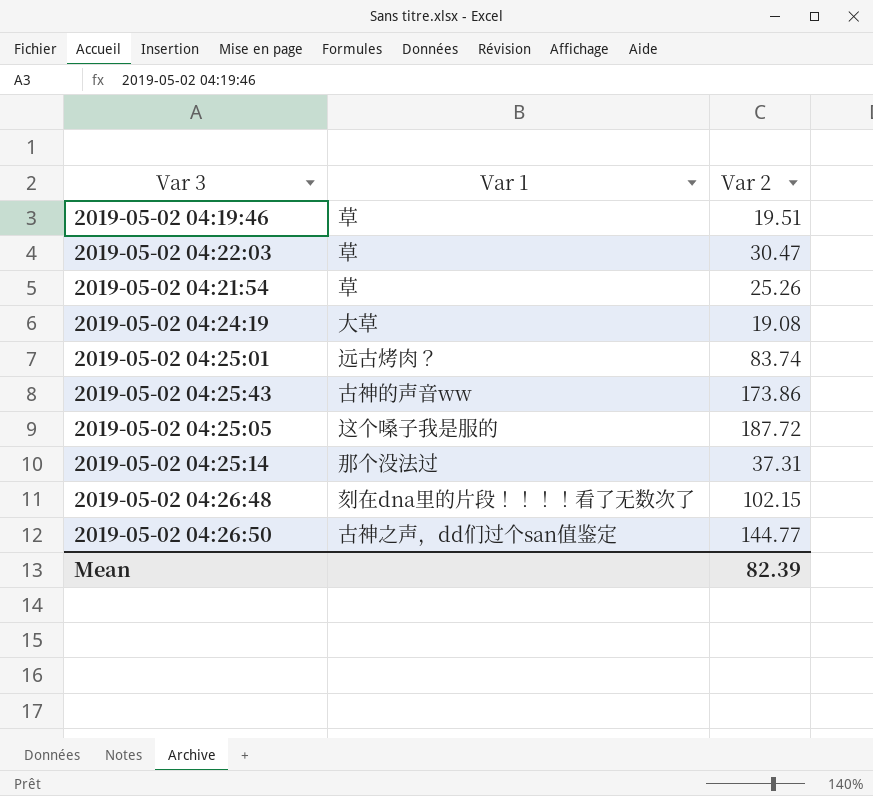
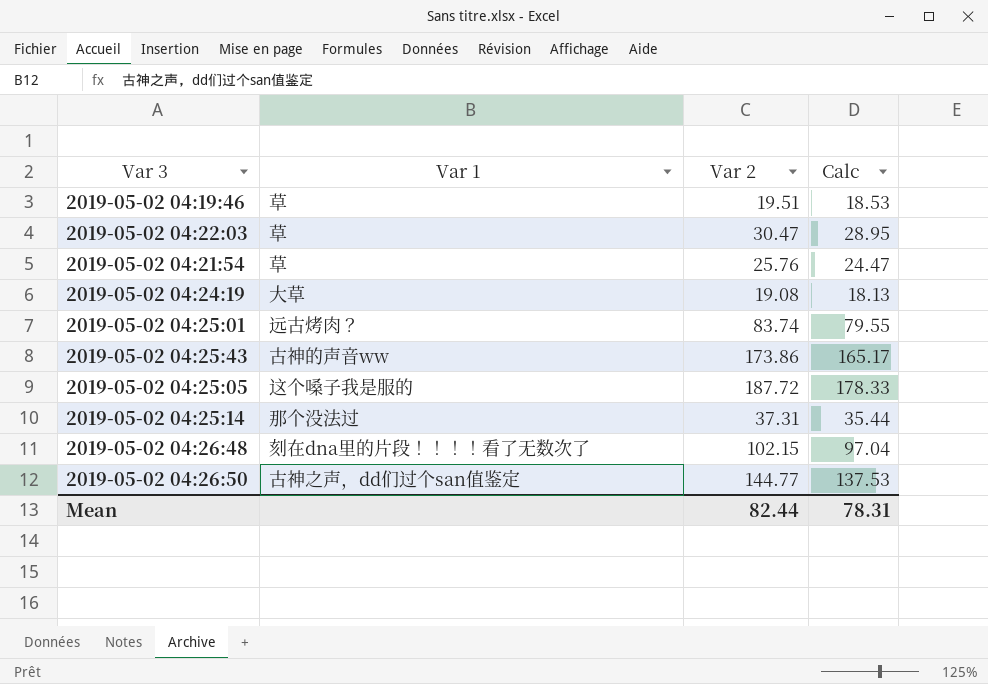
column Calc | formula: none -> [Var 2] * 0.95
2019-05-02 04:21:54 | Var 2: 25.26 -> 25.76
Mean | Var 2: 82.39 -> 82.44

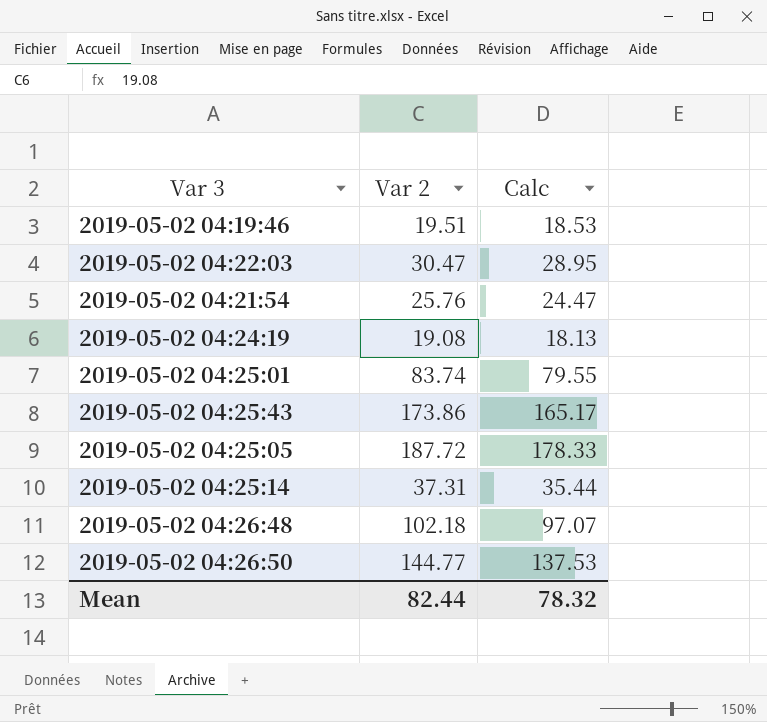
column Var 1 | position: 2 -> none
2019-05-02 04:26:48 | Var 2: 102.15 -> 102.18
2019-05-02 04:26:48 | Calc: 97.04 -> 97.07
Mean | Calc: 78.31 -> 78.32

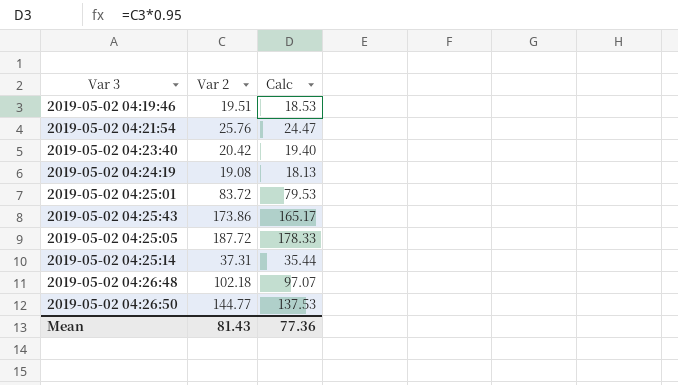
row 2019-05-02 04:22:03: 30.47 | 28.95 -> none
row 2019-05-02 04:23:40: none -> 20.42 | 19.40
2019-05-02 04:25:01 | Var 2: 83.74 -> 83.72
2019-05-02 04:25:01 | Calc: 79.55 -> 79.53
Mean | Var 2: 82.44 -> 81.43
Mean | Calc: 78.32 -> 77.36

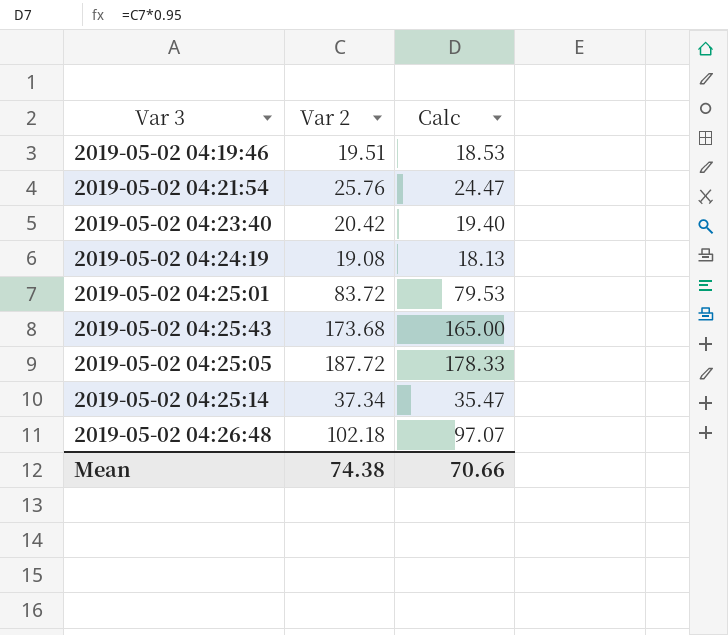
row 2019-05-02 04:26:50: 144.77 | 137.53 -> none
2019-05-02 04:25:43 | Var 2: 173.86 -> 173.68
2019-05-02 04:25:43 | Calc: 165.17 -> 165.00
2019-05-02 04:25:14 | Var 2: 37.31 -> 37.34
2019-05-02 04:25:14 | Calc: 35.44 -> 35.47
Mean | Var 2: 81.43 -> 74.38
Mean | Calc: 77.36 -> 70.66

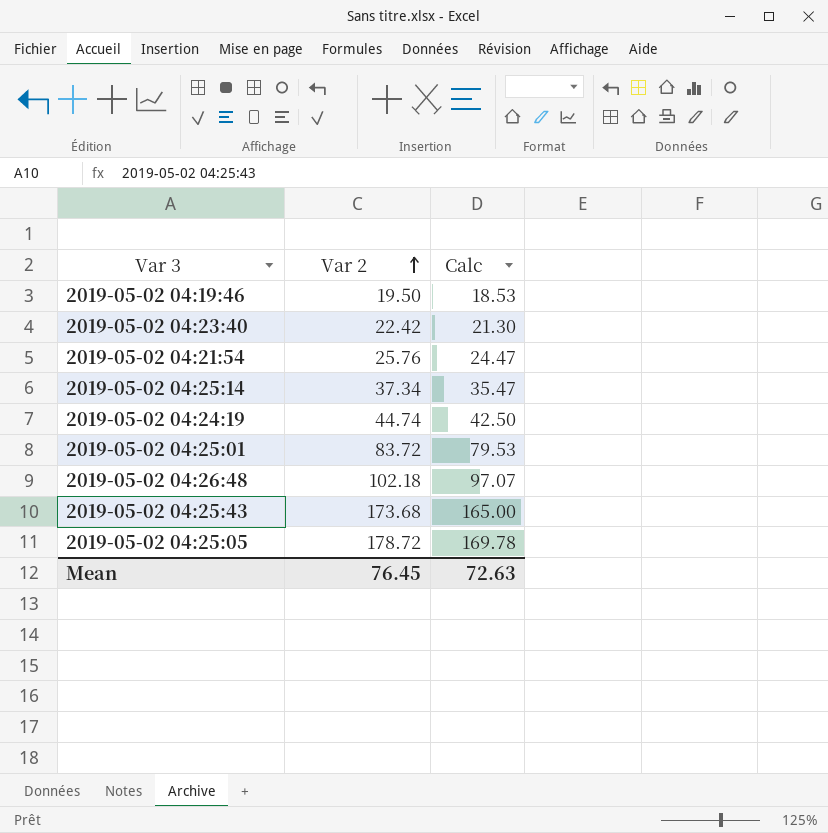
row order: none -> Var 2 ascending
2019-05-02 04:19:46 | Var 2: 19.51 -> 19.50
2019-05-02 04:23:40 | Var 2: 20.42 -> 22.42
2019-05-02 04:23:40 | Calc: 19.40 -> 21.30
2019-05-02 04:24:19 | Var 2: 19.08 -> 44.74
2019-05-02 04:24:19 | Calc: 18.13 -> 42.50
2019-05-02 04:25:05 | Var 2: 187.72 -> 178.72
2019-05-02 04:25:05 | Calc: 178.33 -> 169.78
Mean | Var 2: 74.38 -> 76.45
Mean | Calc: 70.66 -> 72.63

